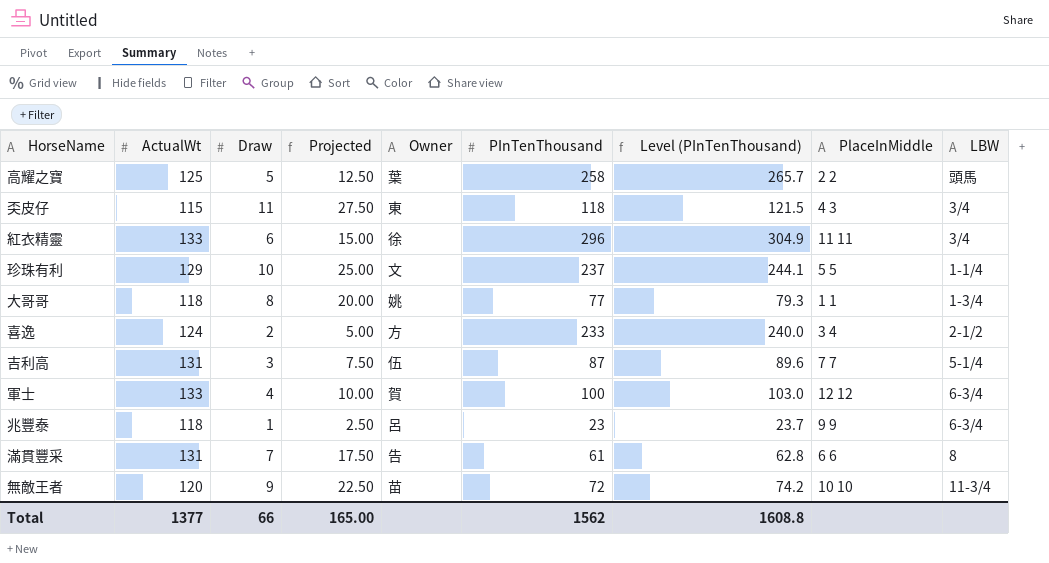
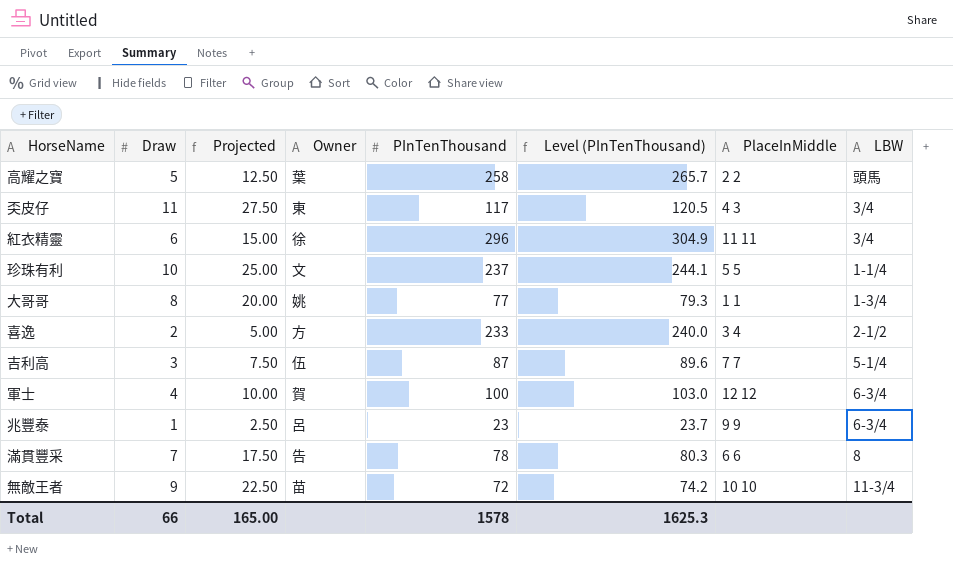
column ActualWt | position: 2 -> none
奀皮仔 | PInTenThousand: 118 -> 117
奀皮仔 | Level (PInTenThousand): 121.5 -> 120.5
滿貫豐采 | PInTenThousand: 61 -> 78
滿貫豐采 | Level (PInTenThousand): 62.8 -> 80.3
Total | PInTenThousand: 1562 -> 1578
Total | Level (PInTenThousand): 1608.8 -> 1625.3

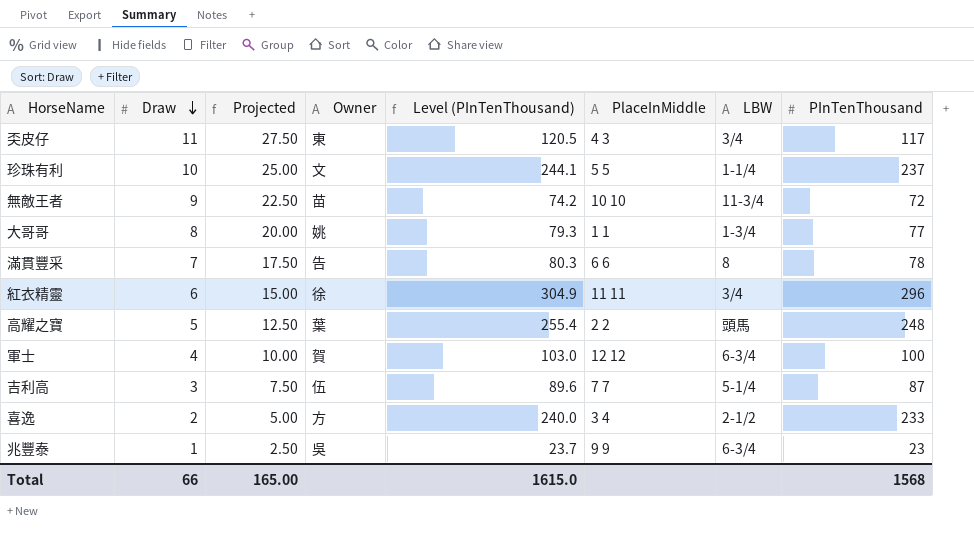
row order: none -> Draw descending
column PInTenThousand | position: 5 -> 8
高耀之寶 | Level (PInTenThousand): 265.7 -> 255.4
高耀之寶 | PInTenThousand: 258 -> 248
兆豐泰 | Owner: 呂 -> 吳
Total | Level (PInTenThousand): 1625.3 -> 1615.0
Total | PInTenThousand: 1578 -> 1568

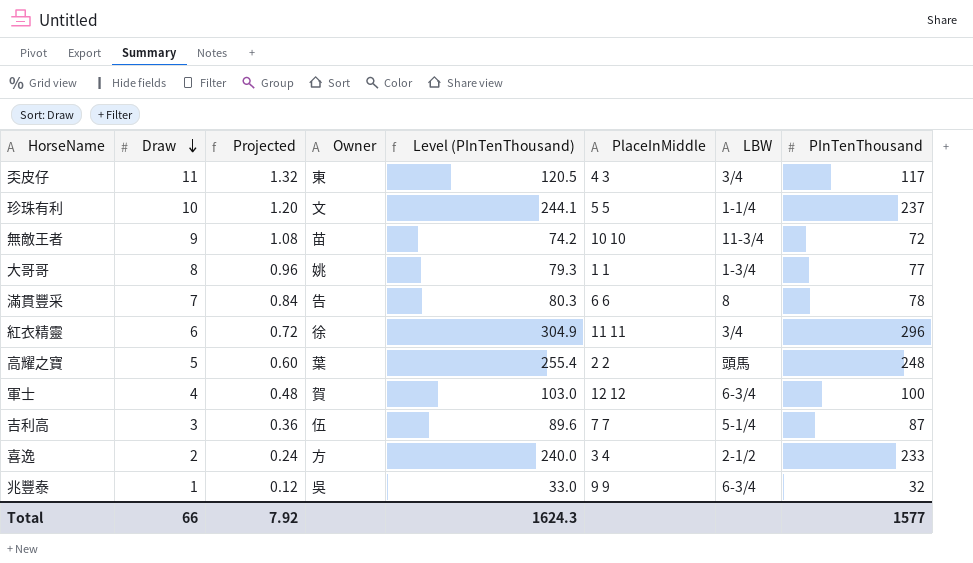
column Projected | formula: [Draw] * 2.5 -> [Draw] * 0.12
兆豐泰 | Level (PInTenThousand): 23.7 -> 33.0
兆豐泰 | PInTenThousand: 23 -> 32
Total | Projected: 165.00 -> 7.92
Total | Level (PInTenThousand): 1615.0 -> 1624.3
Total | PInTenThousand: 1568 -> 1577

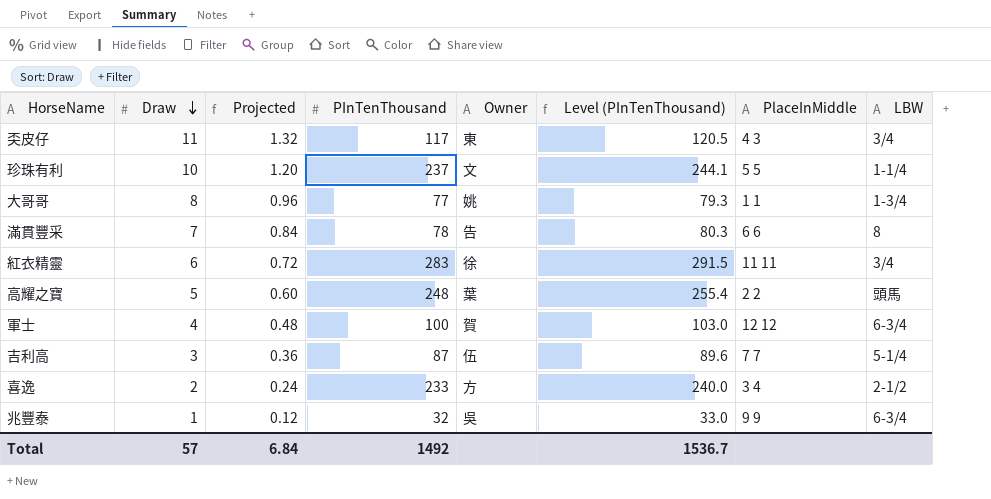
column PInTenThousand | position: 8 -> 4
row 無敵王者: 9 | 1.08 | 苗 | 74.2 | 10 10 | 11-3/4 | 72 -> none
紅衣精靈 | PInTenThousand: 296 -> 283
紅衣精靈 | Level (PInTenThousand): 304.9 -> 291.5
Total | Draw: 66 -> 57
Total | Projected: 7.92 -> 6.84
Total | PInTenThousand: 1577 -> 1492
Total | Level (PInTenThousand): 1624.3 -> 1536.7

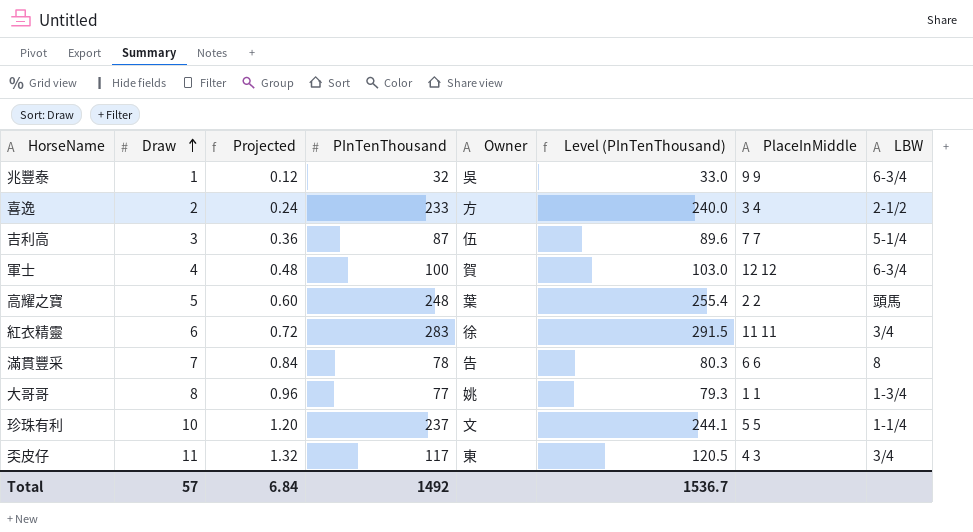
row order: Draw descending -> Draw ascending

